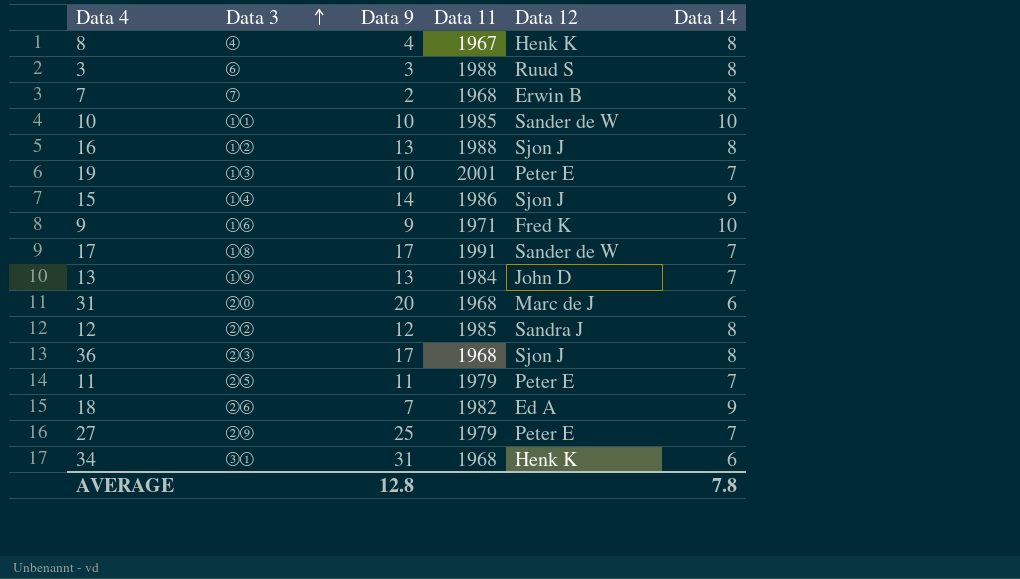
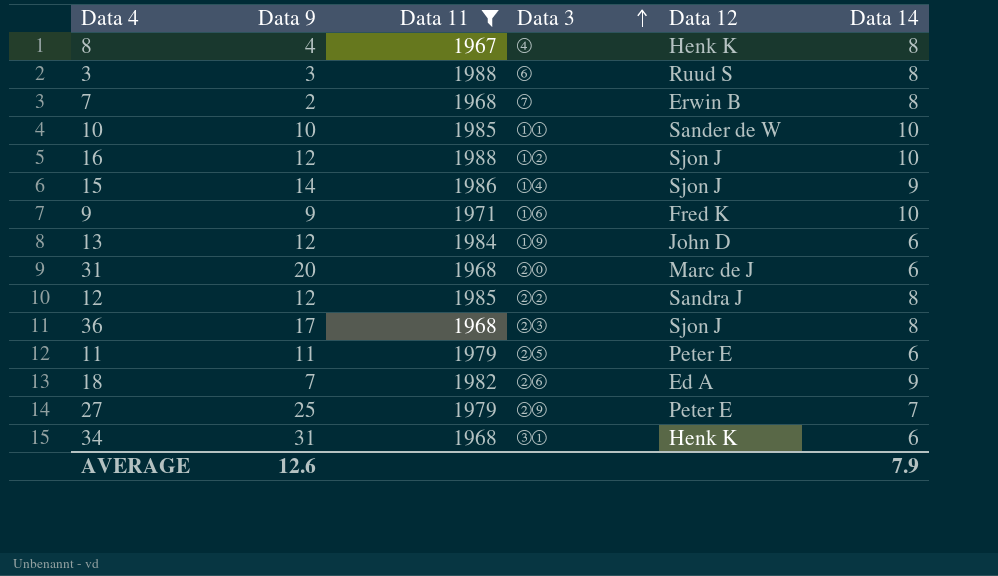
filter: none -> Data 11 <= 1988
column Data 3 | position: 2 -> 4
16 | Data 9: 13 -> 12
16 | Data 14: 8 -> 10
13 | Data 9: 13 -> 12
13 | Data 14: 7 -> 6
11 | Data 14: 7 -> 6
AVERAGE | Data 9: 12.8 -> 12.6
AVERAGE | Data 14: 7.8 -> 7.9

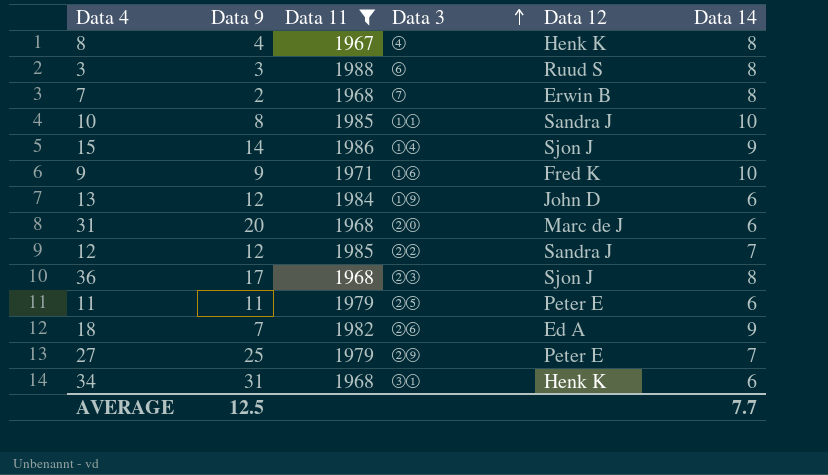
row 16: 12 | 1988 | ①② | Sjon J | 10 -> none
10 | Data 9: 10 -> 8
10 | Data 12: Sander de W -> Sandra J
12 | Data 14: 8 -> 7
AVERAGE | Data 9: 12.6 -> 12.5
AVERAGE | Data 14: 7.9 -> 7.7

